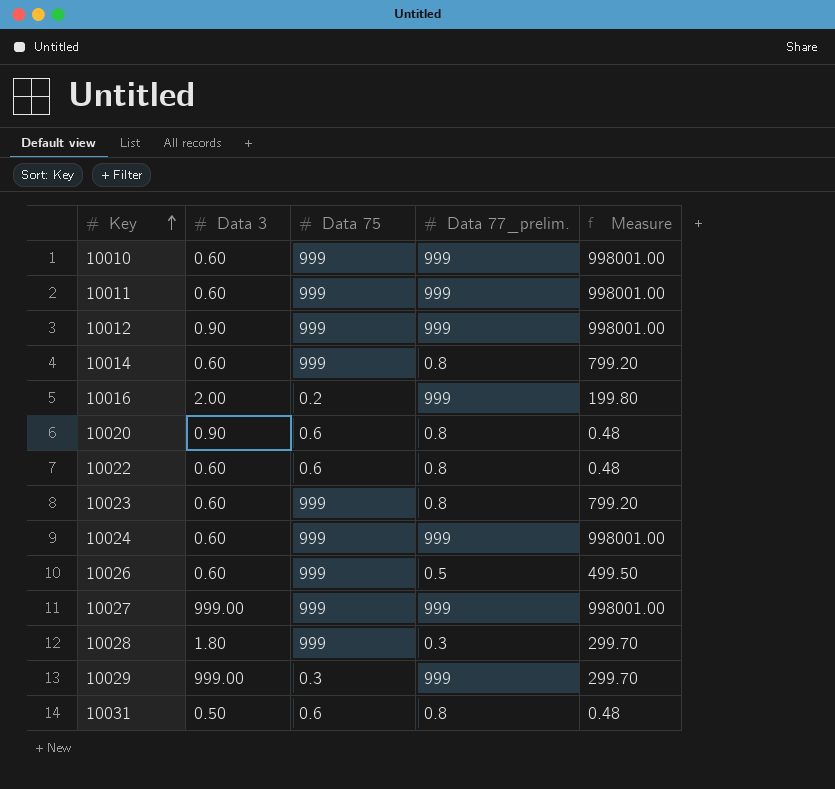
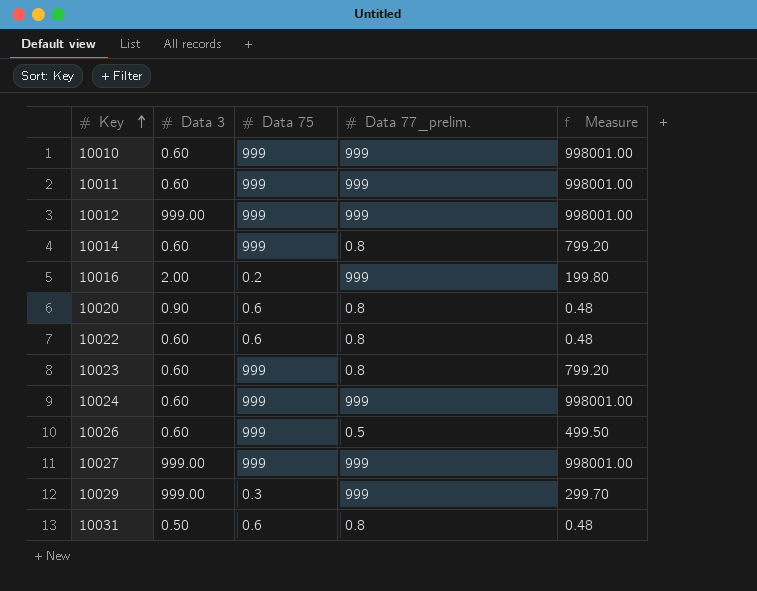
row 10028: 1.80 | 999 | 0.3 | 299.70 -> none
10012 | Data 3: 0.90 -> 999.00

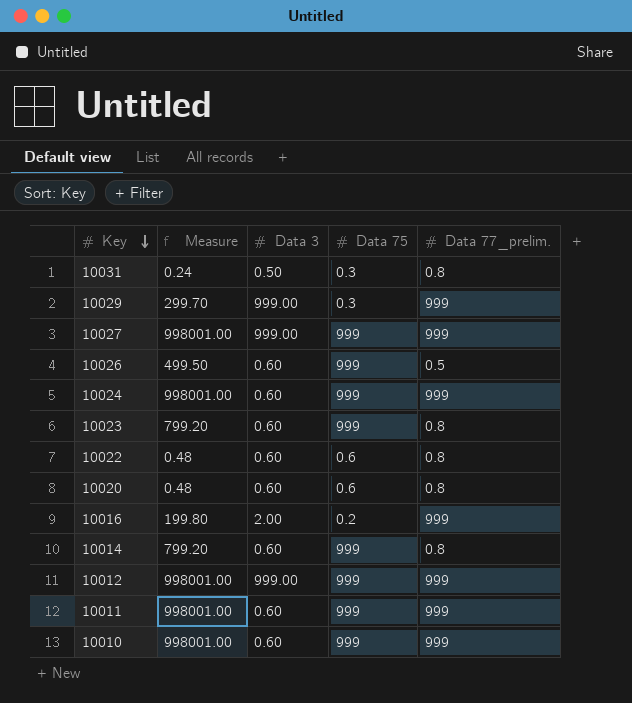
row order: Key ascending -> Key descending
column Measure | position: 5 -> 2
10031 | Measure: 0.48 -> 0.24
10031 | Data 75: 0.6 -> 0.3
10020 | Data 3: 0.90 -> 0.60

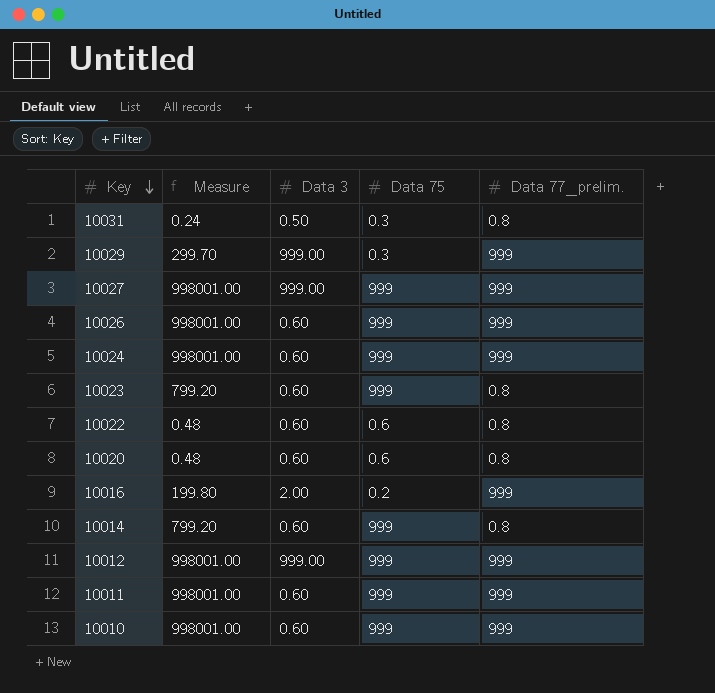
10026 | Measure: 499.50 -> 998001.00
10026 | Data 77_prelim.: 0.5 -> 999

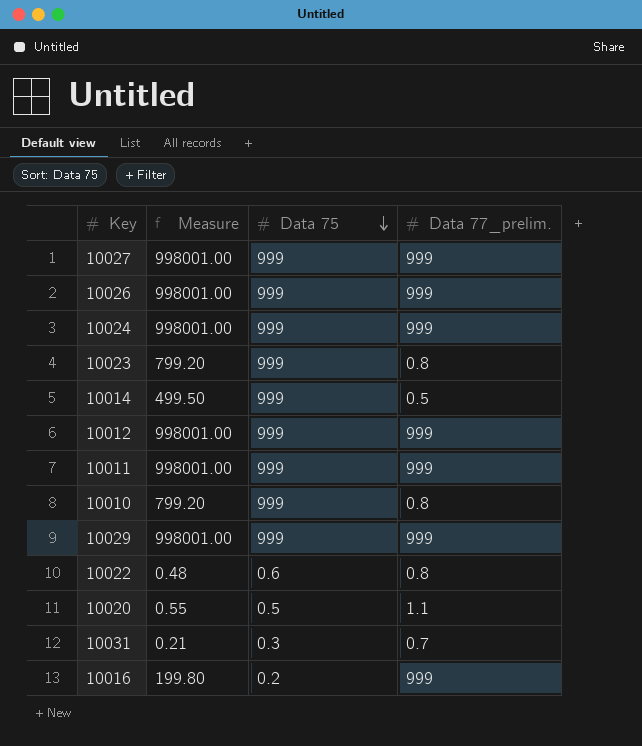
row order: Key descending -> Data 75 descending
column Data 3 | position: 3 -> none
10014 | Measure: 799.20 -> 499.50
10014 | Data 77_prelim.: 0.8 -> 0.5
10010 | Measure: 998001.00 -> 799.20
10010 | Data 77_prelim.: 999 -> 0.8
10029 | Measure: 299.70 -> 998001.00
10029 | Data 75: 0.3 -> 999
10020 | Measure: 0.48 -> 0.55
10020 | Data 75: 0.6 -> 0.5
10020 | Data 77_prelim.: 0.8 -> 1.1
10031 | Measure: 0.24 -> 0.21
10031 | Data 77_prelim.: 0.8 -> 0.7

